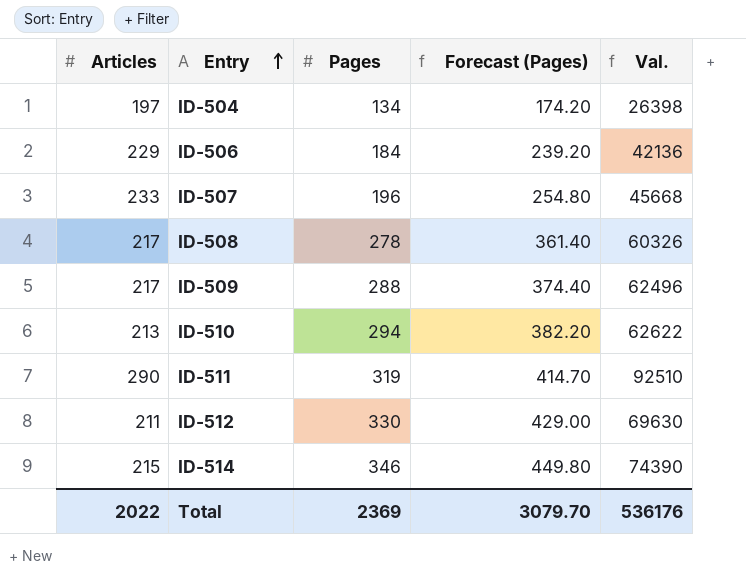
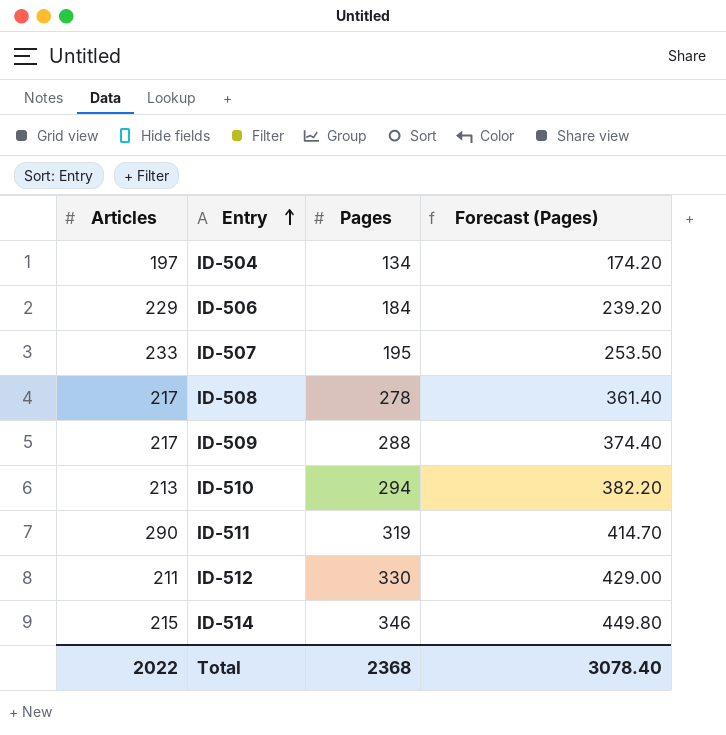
column Val. | formula: [Articles] * [Pages] -> none
ID-507 | Pages: 196 -> 195
ID-507 | Forecast (Pages): 254.80 -> 253.50
Total | Pages: 2369 -> 2368
Total | Forecast (Pages): 3079.70 -> 3078.40

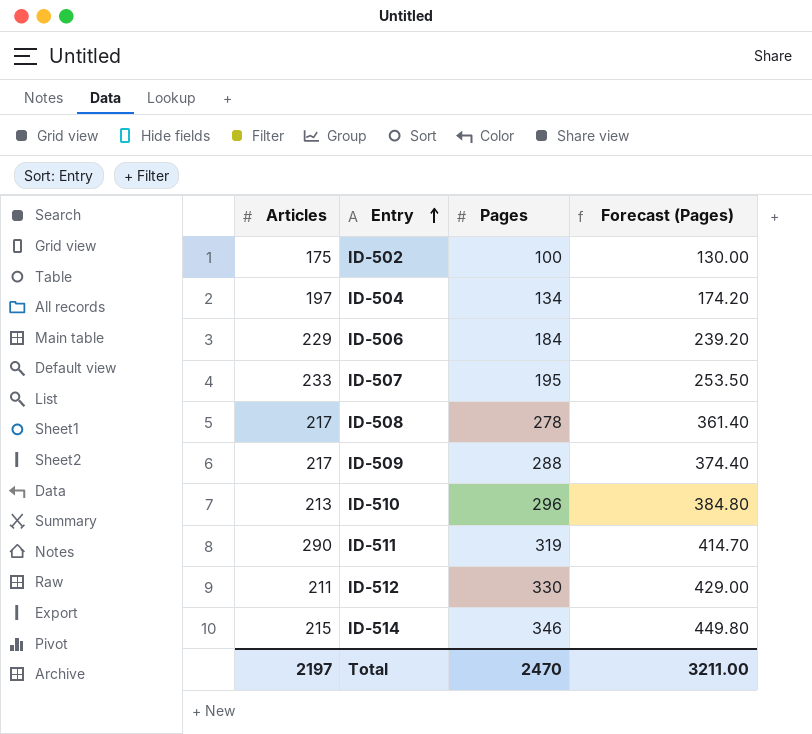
row ID-502: none -> 175 | 100 | 130.00
ID-510 | Pages: 294 -> 296
ID-510 | Forecast (Pages): 382.20 -> 384.80
Total | Articles: 2022 -> 2197
Total | Pages: 2368 -> 2470
Total | Forecast (Pages): 3078.40 -> 3211.00

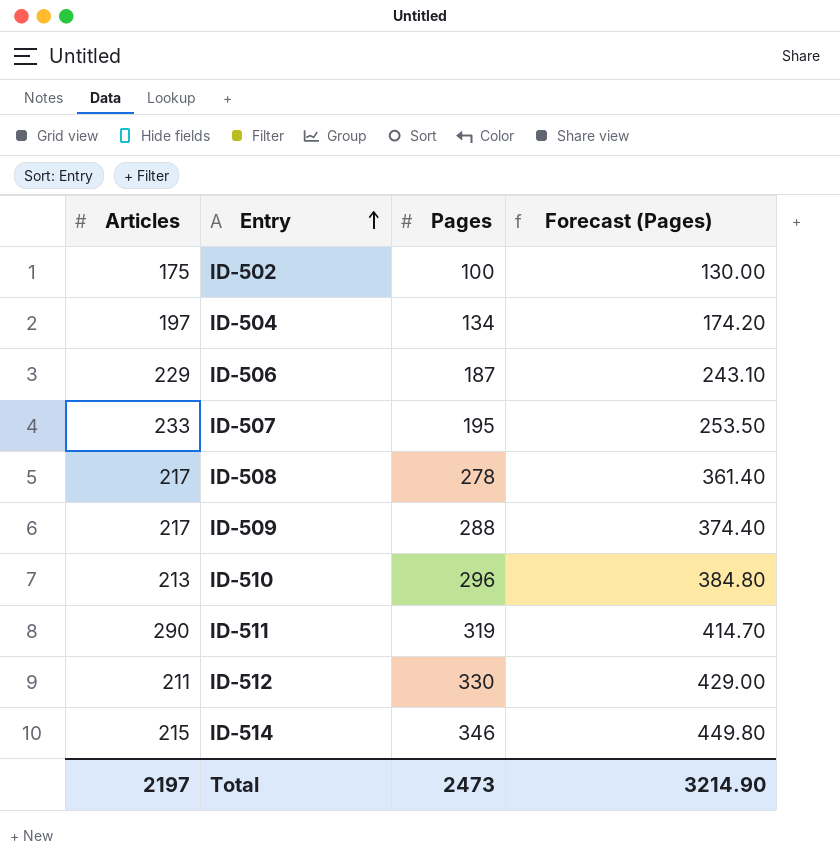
ID-506 | Pages: 184 -> 187
ID-506 | Forecast (Pages): 239.20 -> 243.10
Total | Pages: 2470 -> 2473
Total | Forecast (Pages): 3211.00 -> 3214.90

